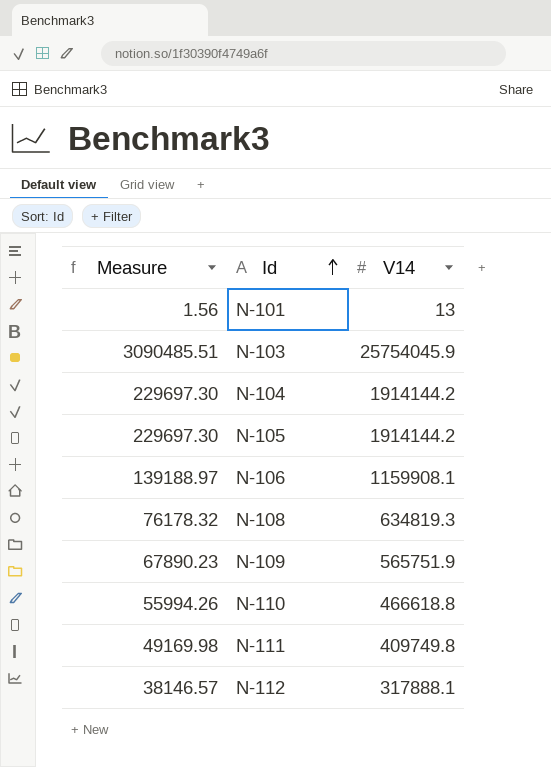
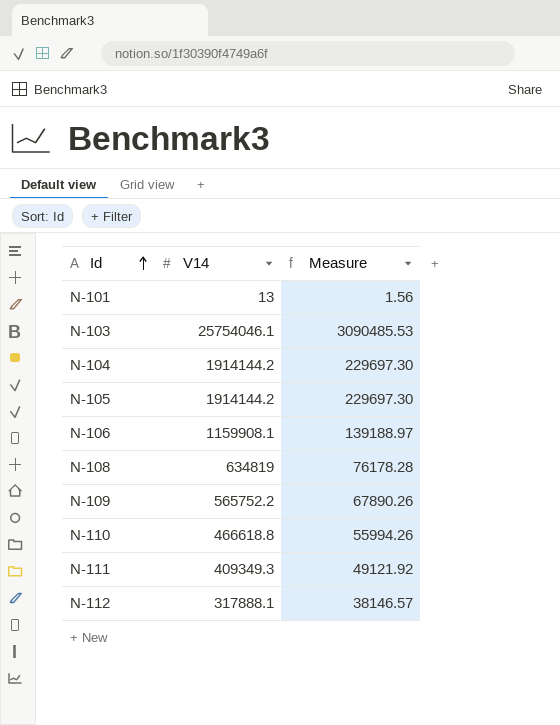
column Measure | position: 1 -> 3
N-103 | V14: 25754045.9 -> 25754046.1
N-103 | Measure: 3090485.51 -> 3090485.53
N-108 | V14: 634819.3 -> 634819
N-108 | Measure: 76178.32 -> 76178.28
N-109 | V14: 565751.9 -> 565752.2
N-109 | Measure: 67890.23 -> 67890.26
N-111 | V14: 409749.8 -> 409349.3
N-111 | Measure: 49169.98 -> 49121.92

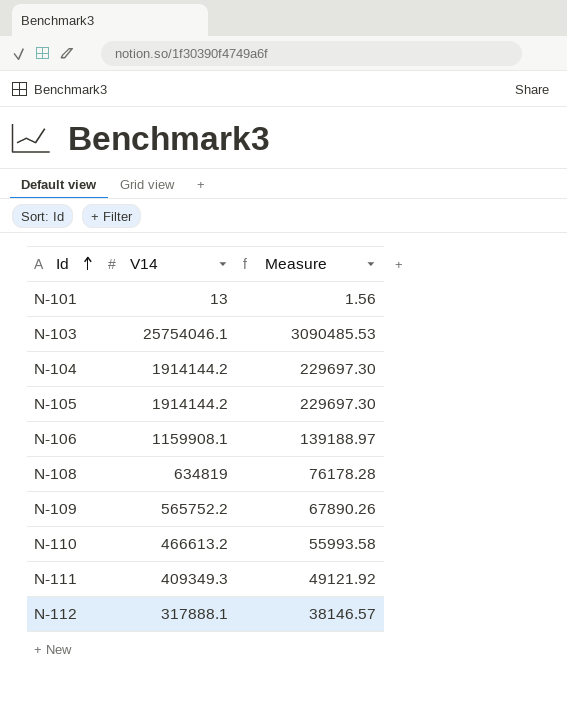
N-110 | V14: 466618.8 -> 466613.2
N-110 | Measure: 55994.26 -> 55993.58

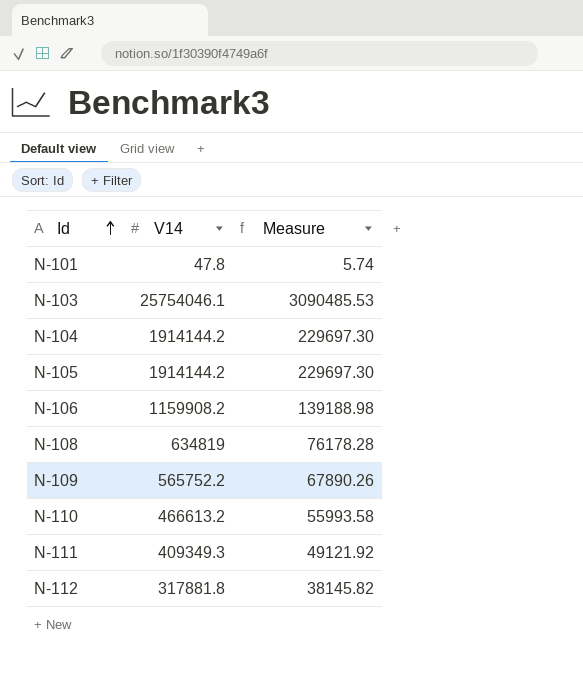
N-101 | V14: 13 -> 47.8
N-101 | Measure: 1.56 -> 5.74
N-106 | V14: 1159908.1 -> 1159908.2
N-106 | Measure: 139188.97 -> 139188.98
N-112 | V14: 317888.1 -> 317881.8
N-112 | Measure: 38146.57 -> 38145.82

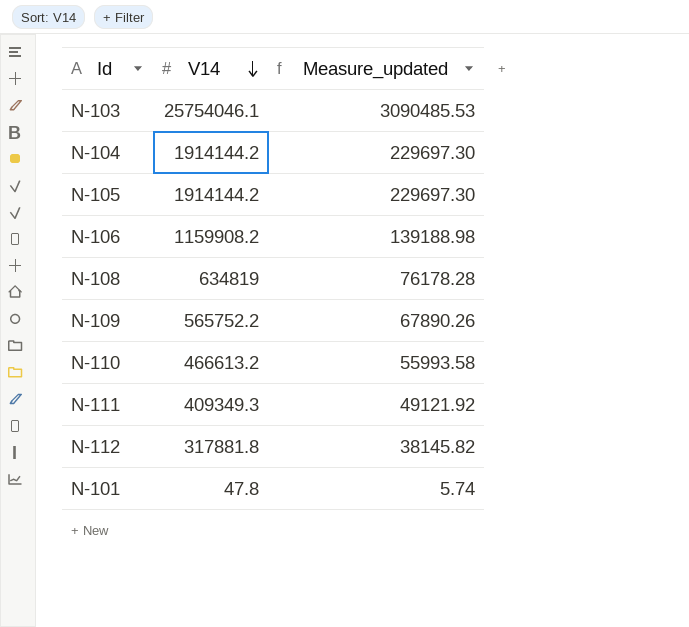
row order: Id ascending -> V14 descending
column name: Measure -> Measure_updated

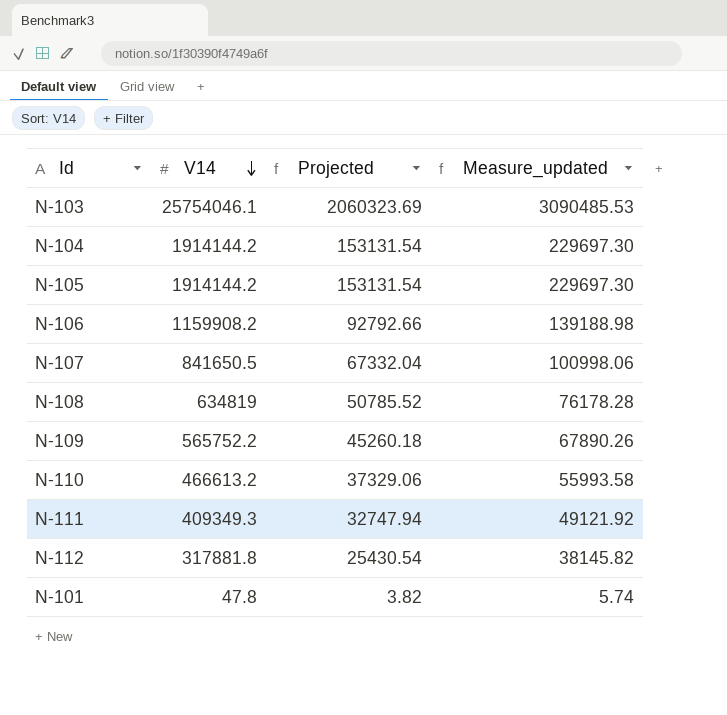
column Projected | formula: none -> [V14] * 0.08
row N-107: none -> 841650.5 | 67332.04 | 100998.06

